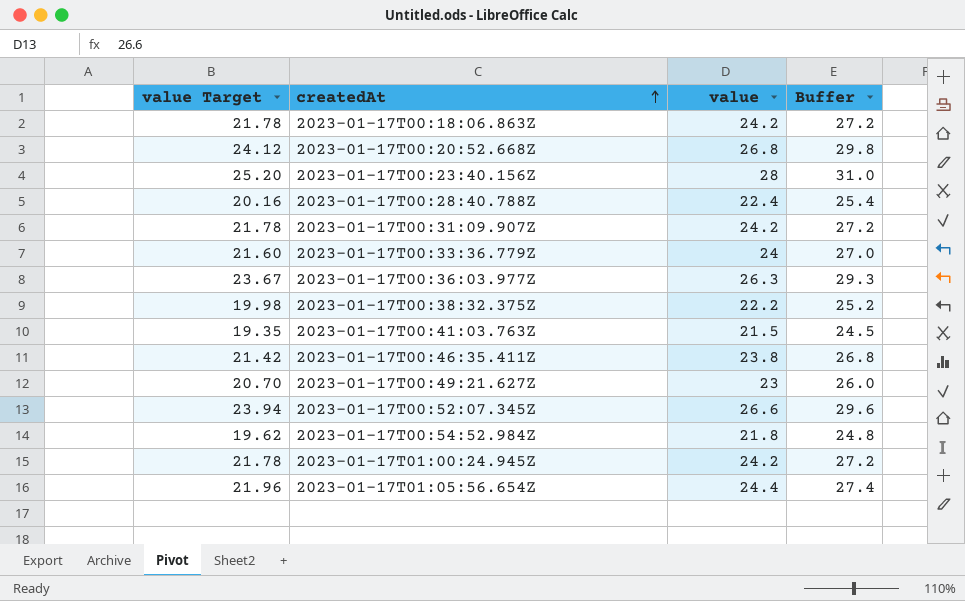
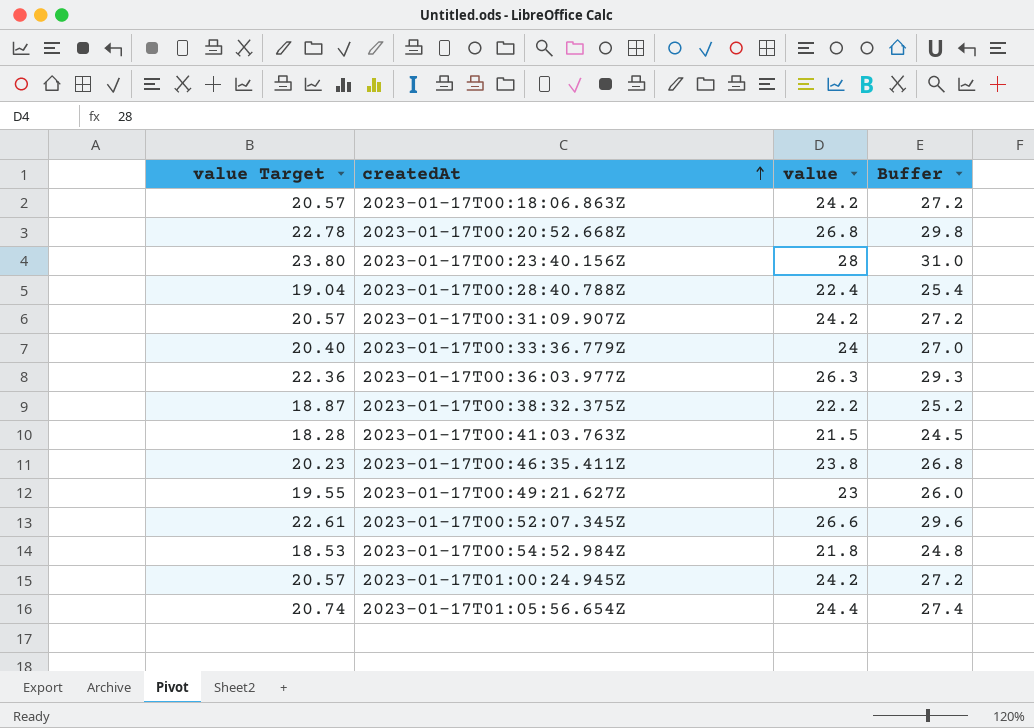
column value Target | formula: [value] * 0.9 -> [value] * 0.85

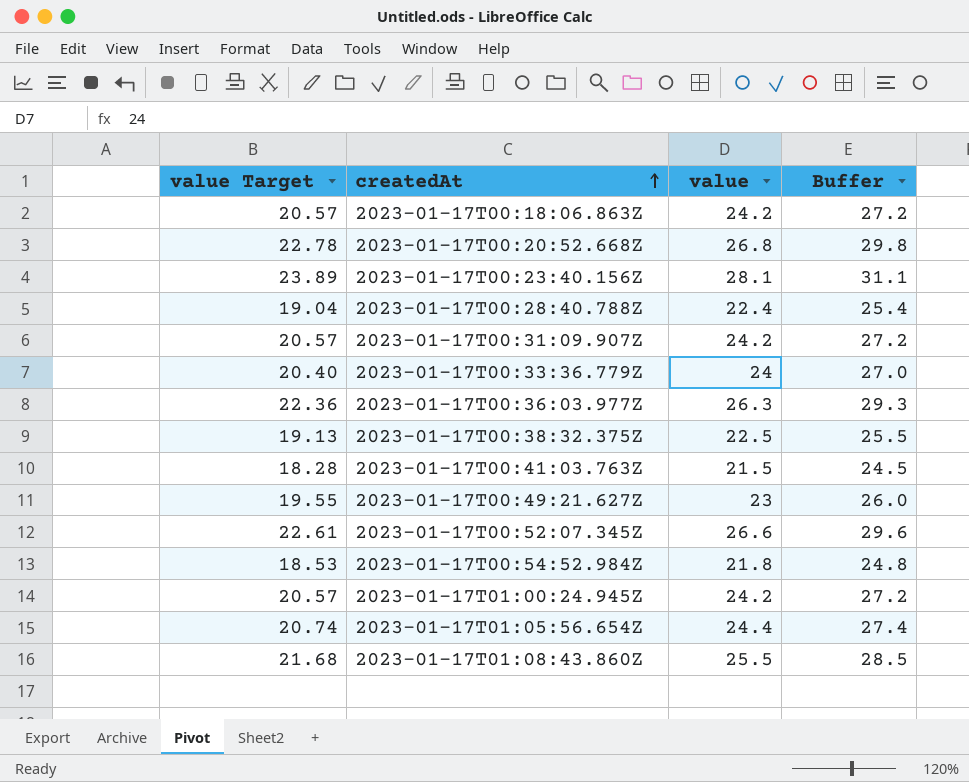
row 2023-01-17T00:46:35.411Z: 20.23 | 23.8 | 26.8 -> none
2023-01-17T00:23:40.156Z | value Target: 23.80 -> 23.89
2023-01-17T00:23:40.156Z | value: 28 -> 28.1
2023-01-17T00:23:40.156Z | Buffer: 31.0 -> 31.1
2023-01-17T00:38:32.375Z | value Target: 18.87 -> 19.13
2023-01-17T00:38:32.375Z | value: 22.2 -> 22.5
2023-01-17T00:38:32.375Z | Buffer: 25.2 -> 25.5
row 2023-01-17T01:08:43.860Z: none -> 21.68 | 25.5 | 28.5

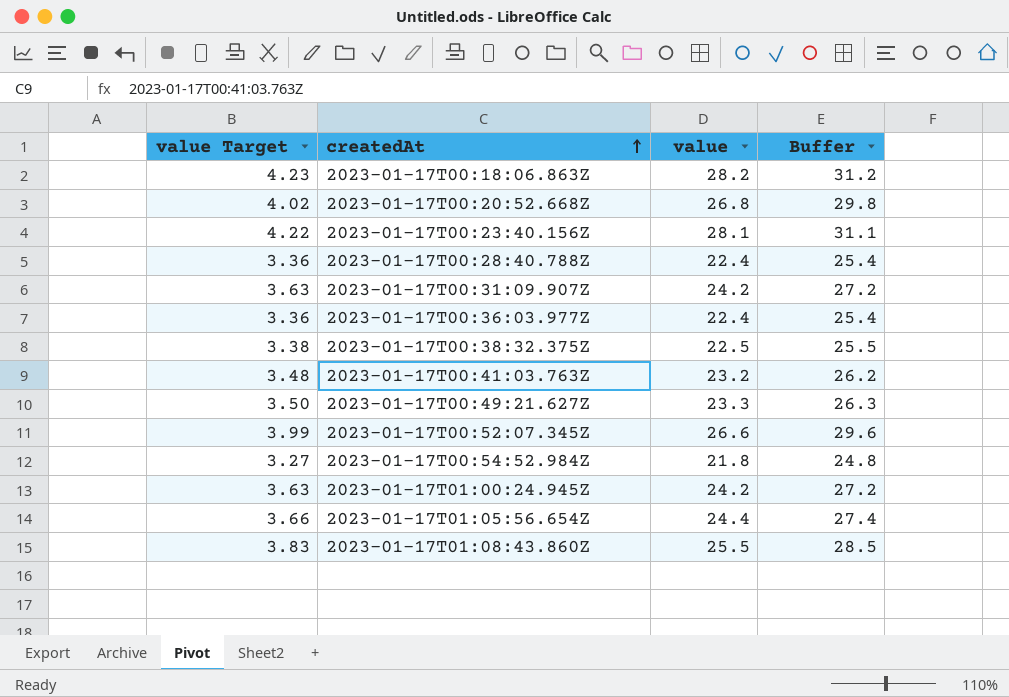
column value Target | formula: [value] * 0.85 -> [value] * 0.15
row 2023-01-17T00:33:36.779Z: 20.40 | 24 | 27.0 -> none
2023-01-17T00:18:06.863Z | value: 24.2 -> 28.2
2023-01-17T00:18:06.863Z | Buffer: 27.2 -> 31.2
2023-01-17T00:36:03.977Z | value: 26.3 -> 22.4
2023-01-17T00:36:03.977Z | Buffer: 29.3 -> 25.4
2023-01-17T00:41:03.763Z | value: 21.5 -> 23.2
2023-01-17T00:41:03.763Z | Buffer: 24.5 -> 26.2
2023-01-17T00:49:21.627Z | value: 23 -> 23.3
2023-01-17T00:49:21.627Z | Buffer: 26.0 -> 26.3

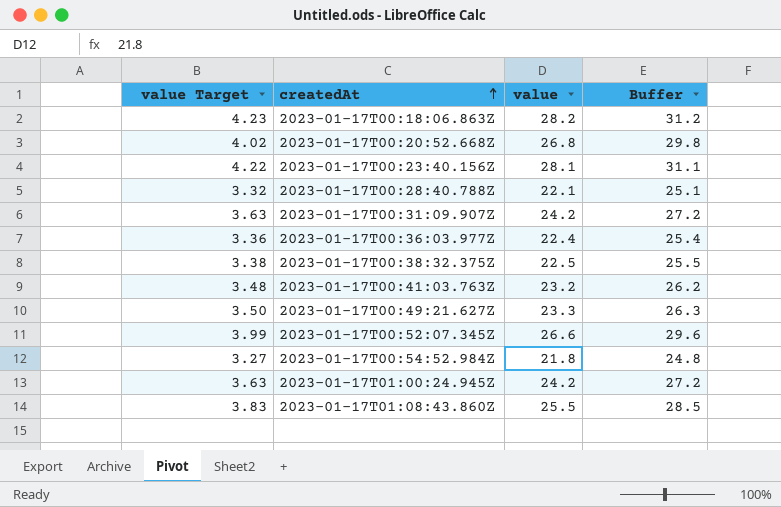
row 2023-01-17T01:05:56.654Z: 3.66 | 24.4 | 27.4 -> none
2023-01-17T00:28:40.788Z | value Target: 3.36 -> 3.32
2023-01-17T00:28:40.788Z | value: 22.4 -> 22.1
2023-01-17T00:28:40.788Z | Buffer: 25.4 -> 25.1

